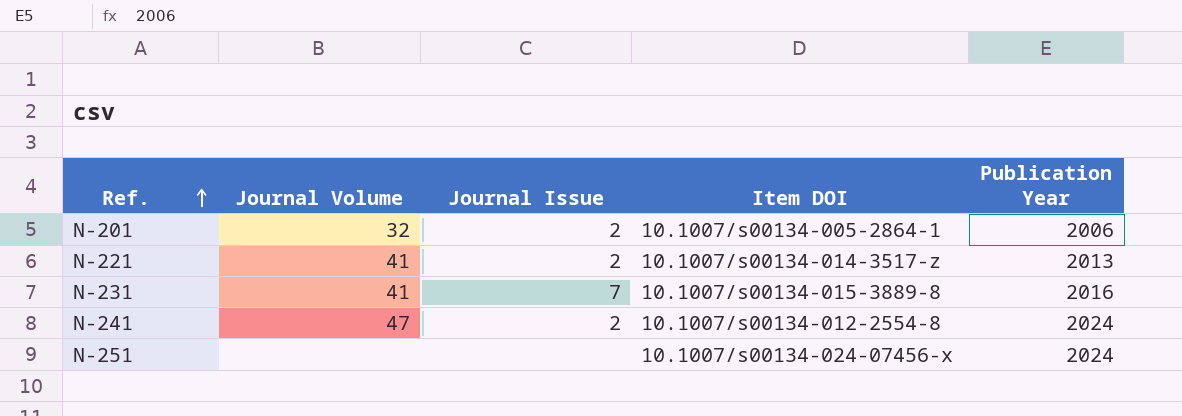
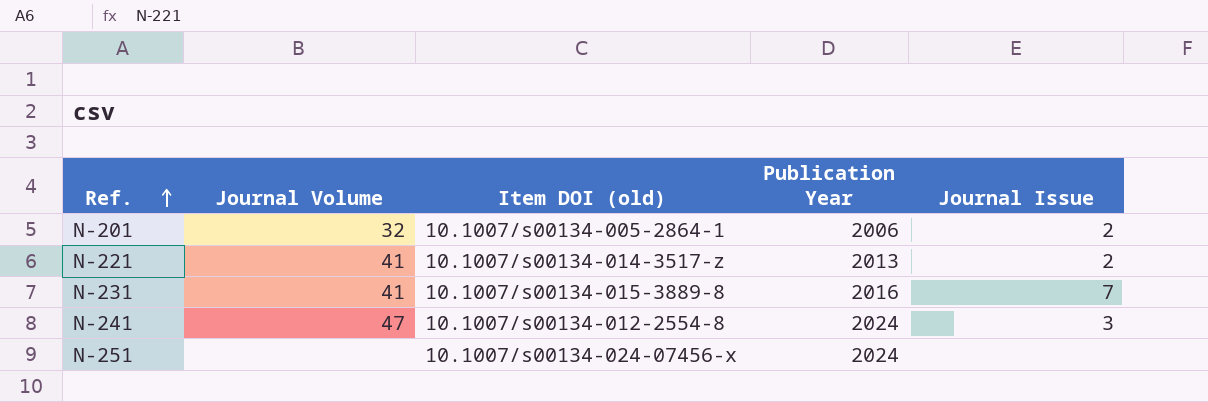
column name: Item DOI -> Item DOI (old)
column Journal Issue | position: 3 -> 5
N-241 | Journal Issue: 2 -> 3

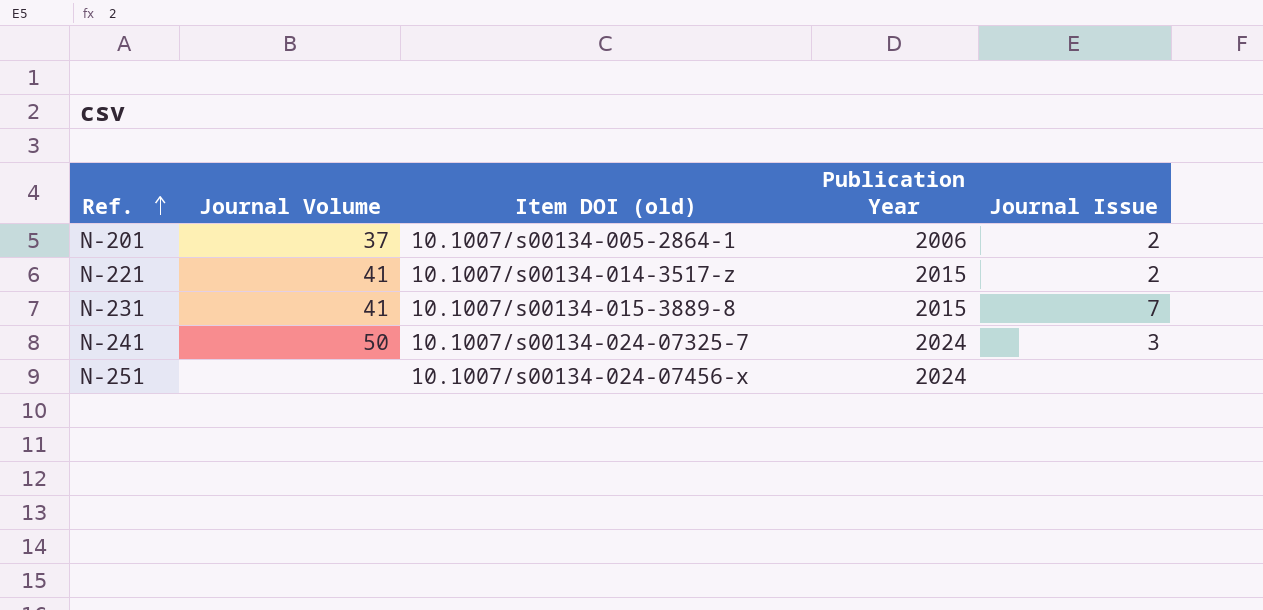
N-201 | Journal Volume: 32 -> 37
N-221 | Publication Year: 2013 -> 2015
N-231 | Publication Year: 2016 -> 2015
N-241 | Journal Volume: 47 -> 50
N-241 | Item DOI (old): 10.1007/s00134-012-2554-8 -> 10.1007/s00134-024-07325-7

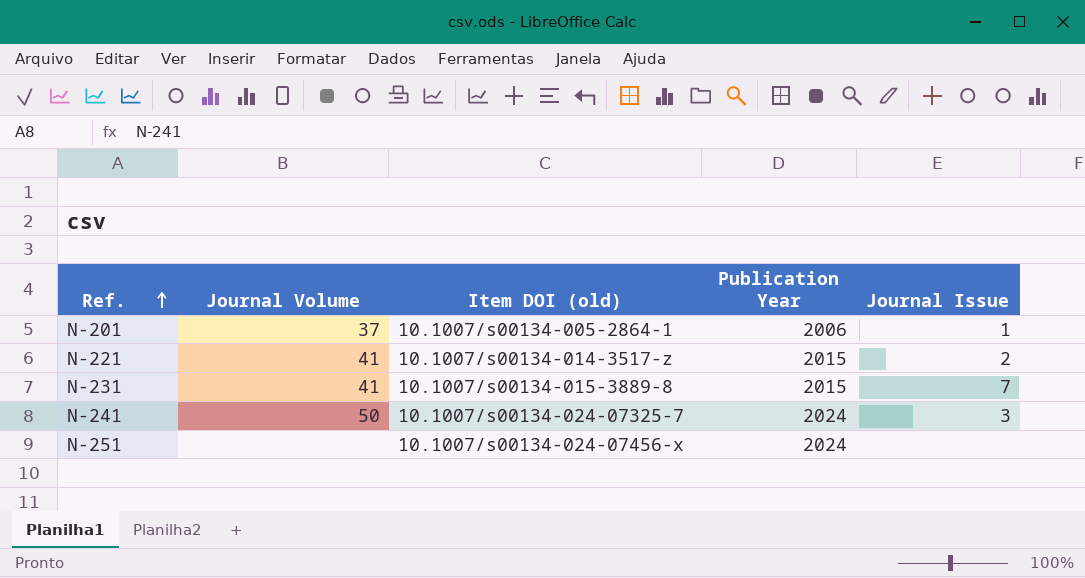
N-201 | Journal Issue: 2 -> 1

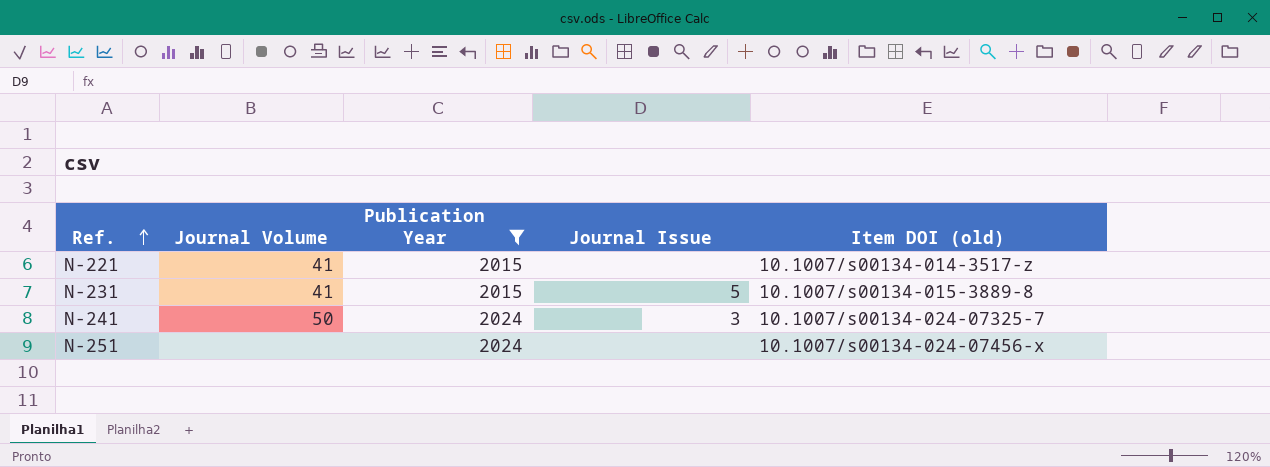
filter: none -> Publication Year != 2006
column Item DOI (old) | position: 3 -> 5
N-221 | Journal Issue: 2 -> none
N-231 | Journal Issue: 7 -> 5

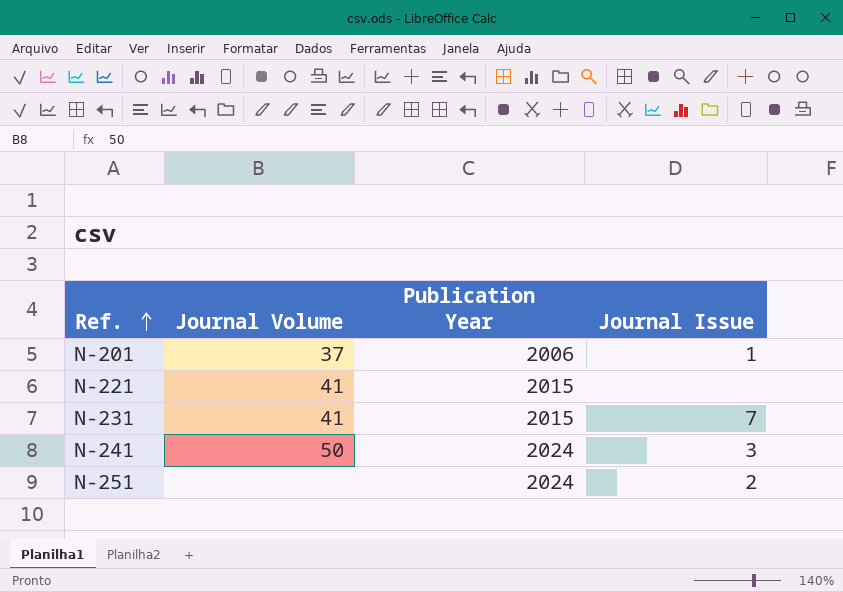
filter: Publication Year != 2006 -> none
column Item DOI (old) | position: 5 -> none
N-231 | Journal Issue: 5 -> 7
N-251 | Journal Issue: none -> 2

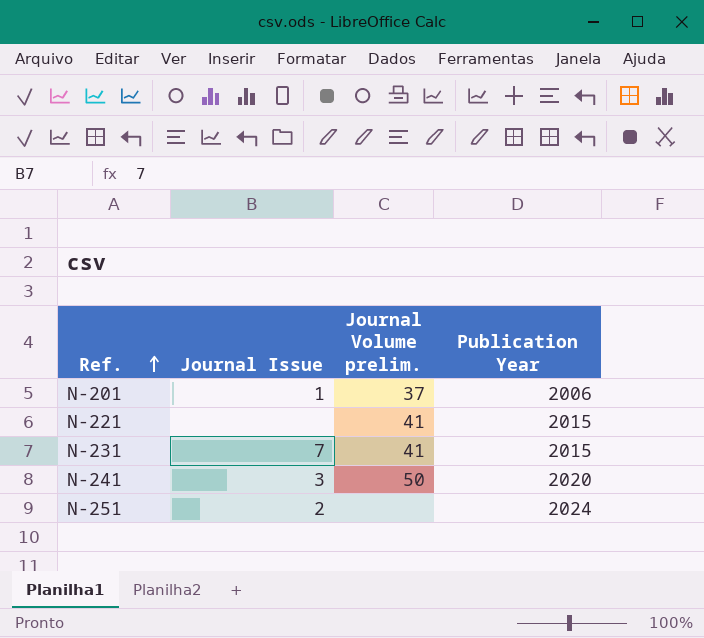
column Journal Issue | position: 4 -> 2
column name: Journal Volume -> Journal Volume prelim.
N-241 | Publication Year: 2024 -> 2020

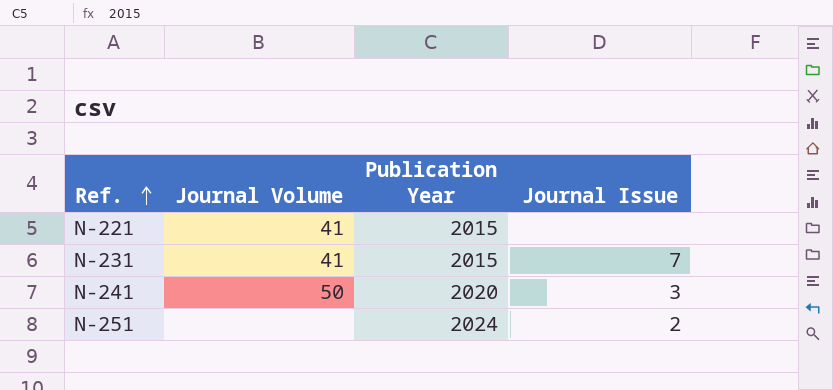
column name: Journal Volume prelim. -> Journal Volume
column Journal Issue | position: 2 -> 4
row N-201: 1 | 37 | 2006 -> none

